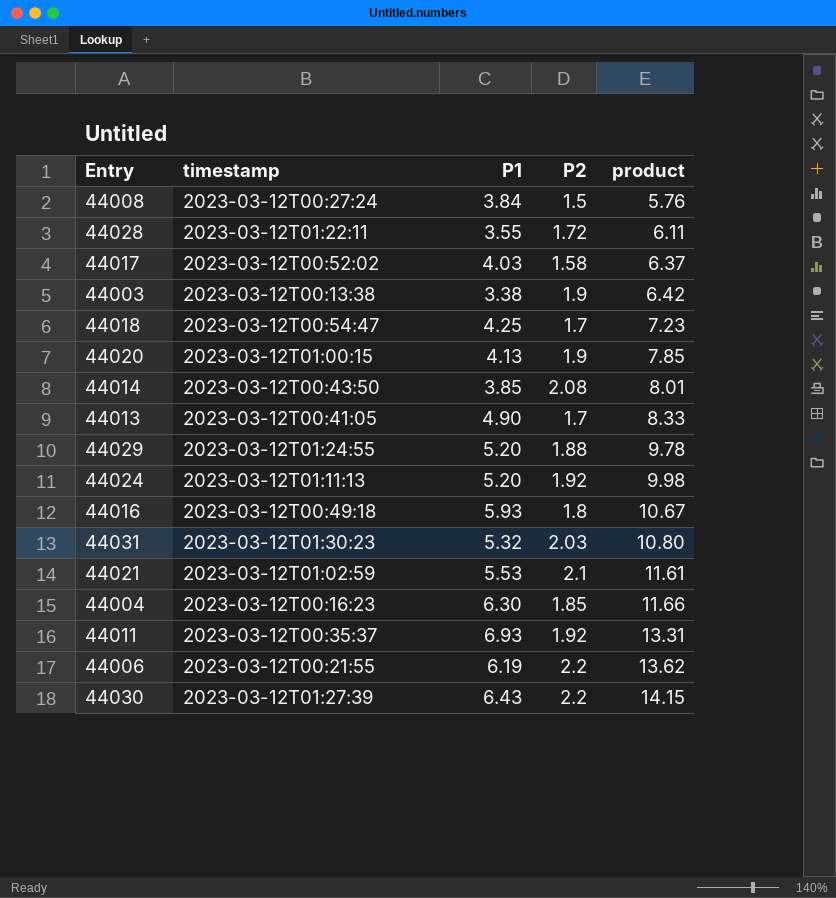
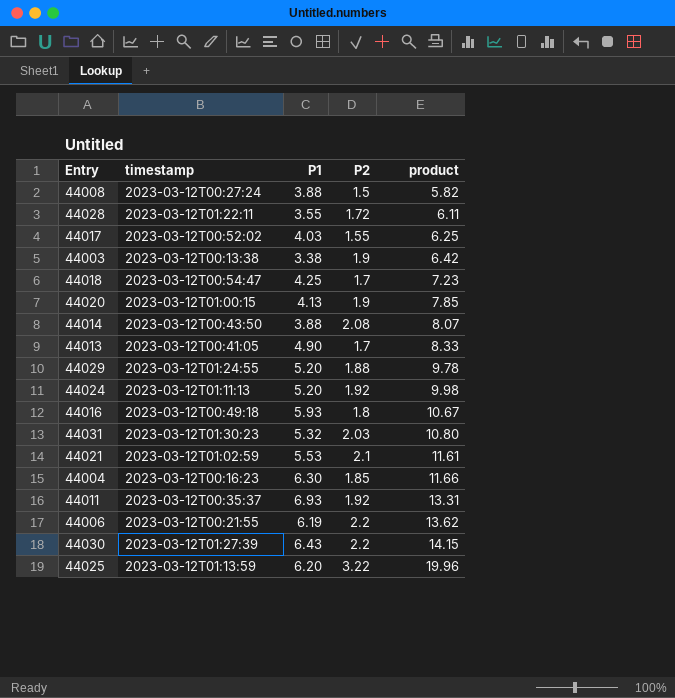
44008 | P1: 3.84 -> 3.88
44008 | product: 5.76 -> 5.82
44017 | P2: 1.58 -> 1.55
44017 | product: 6.37 -> 6.25
44014 | P1: 3.85 -> 3.88
44014 | product: 8.01 -> 8.07
row 44025: none -> 2023-03-12T01:13:59 | 6.20 | 3.22 | 19.96

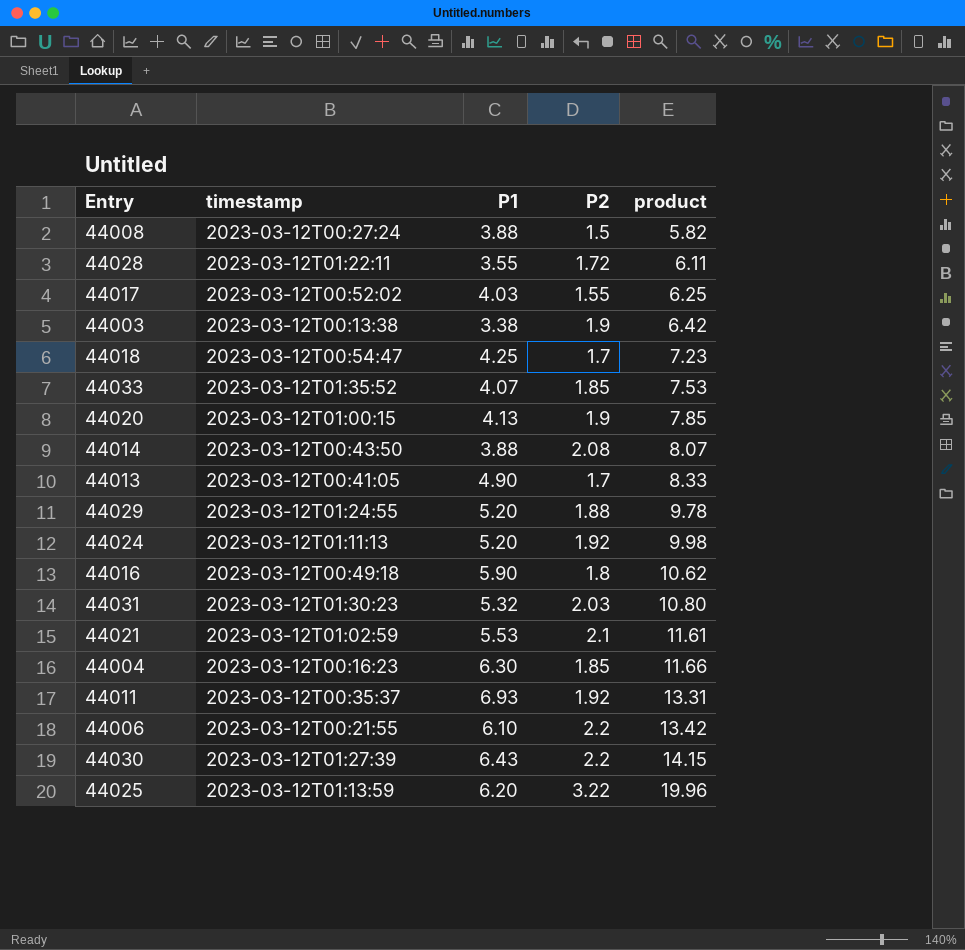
row 44033: none -> 2023-03-12T01:35:52 | 4.07 | 1.85 | 7.53
44016 | P1: 5.93 -> 5.90
44016 | product: 10.67 -> 10.62
44006 | P1: 6.19 -> 6.10
44006 | product: 13.62 -> 13.42

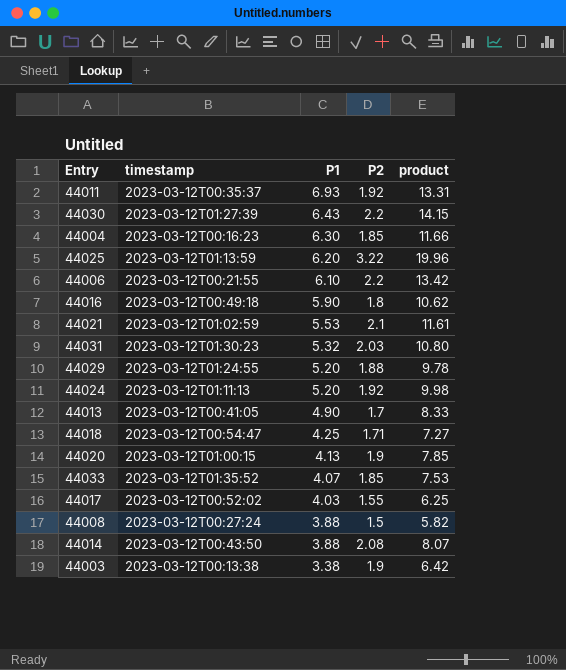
row order: product ascending -> P1 descending
row 44028: 2023-03-12T01:22:11 | 3.55 | 1.72 | 6.11 -> none
44018 | P2: 1.7 -> 1.71
44018 | product: 7.23 -> 7.27

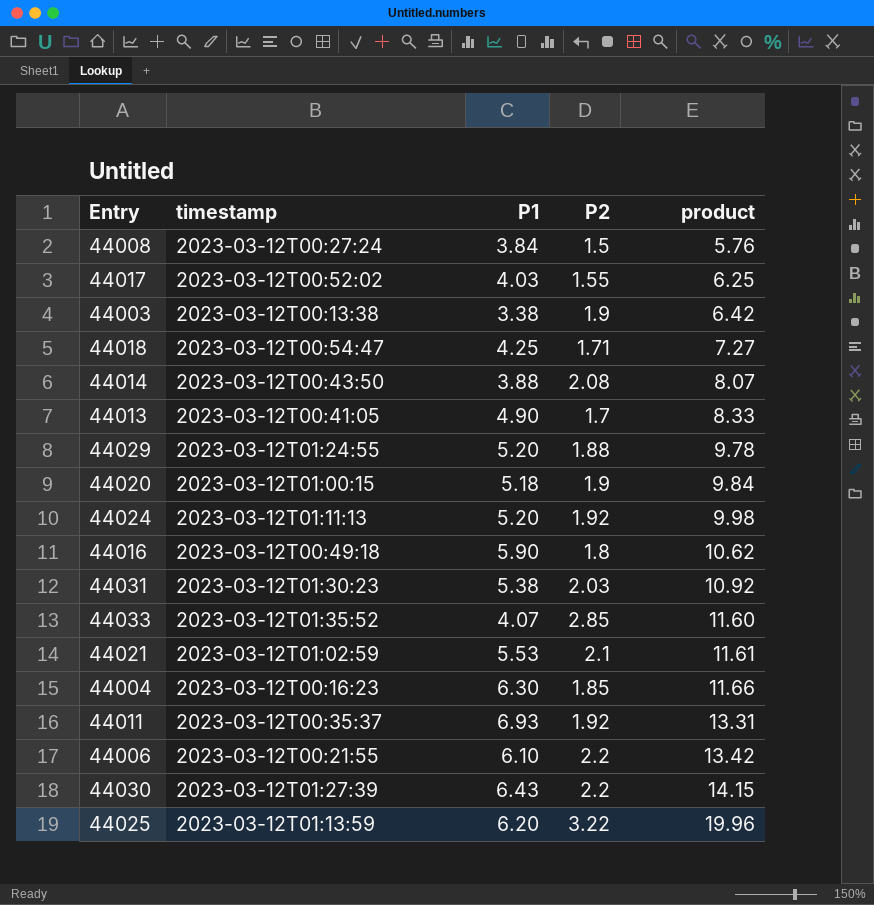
row order: P1 descending -> product ascending
44008 | P1: 3.88 -> 3.84
44008 | product: 5.82 -> 5.76
44020 | P1: 4.13 -> 5.18
44020 | product: 7.85 -> 9.84
44031 | P1: 5.32 -> 5.38
44031 | product: 10.80 -> 10.92
44033 | P2: 1.85 -> 2.85
44033 | product: 7.53 -> 11.60

